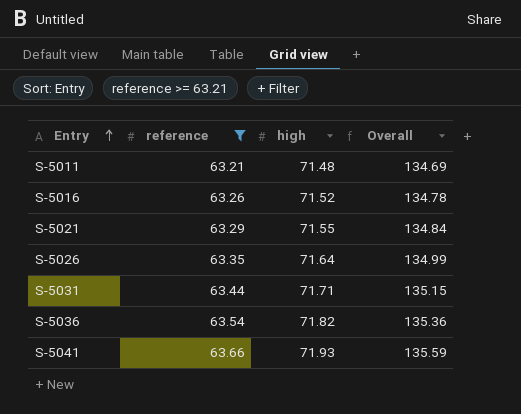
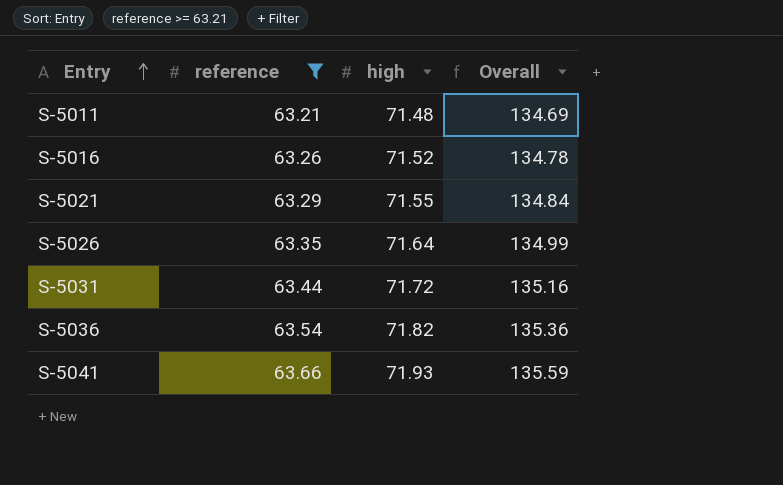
S-5031 | high: 71.71 -> 71.72
S-5031 | Overall: 135.15 -> 135.16

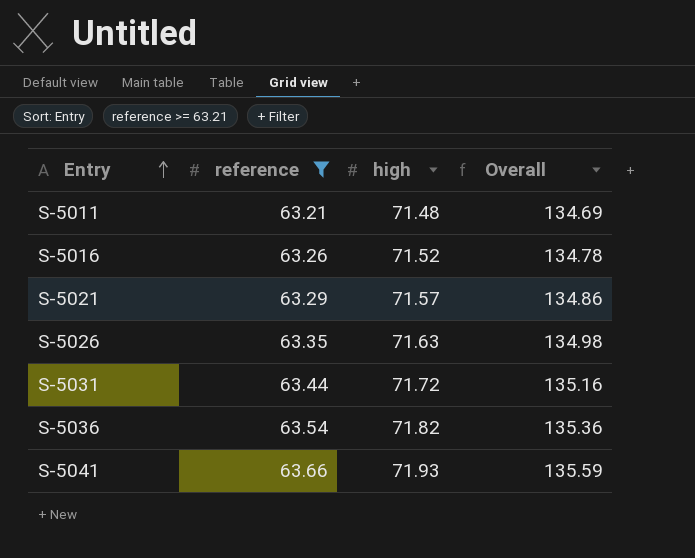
S-5021 | high: 71.55 -> 71.57
S-5021 | Overall: 134.84 -> 134.86
S-5026 | high: 71.64 -> 71.63
S-5026 | Overall: 134.99 -> 134.98

